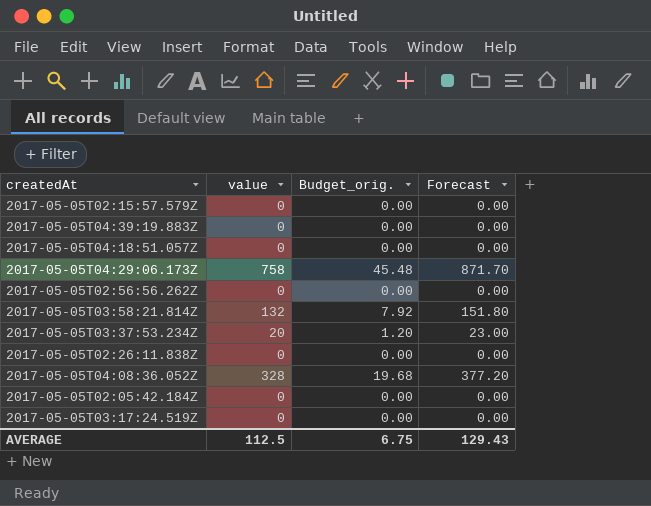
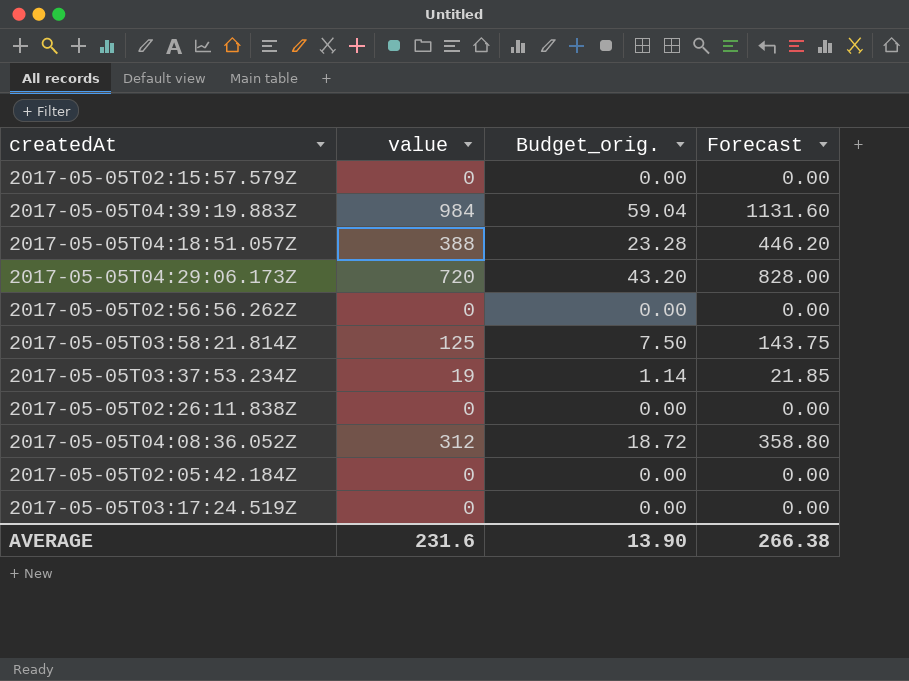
2017-05-05T04:39:19.883Z | value: 0 -> 984
2017-05-05T04:39:19.883Z | Budget_orig.: 0.00 -> 59.04
2017-05-05T04:39:19.883Z | Forecast: 0.00 -> 1131.60
2017-05-05T04:18:51.057Z | value: 0 -> 388
2017-05-05T04:18:51.057Z | Budget_orig.: 0.00 -> 23.28
2017-05-05T04:18:51.057Z | Forecast: 0.00 -> 446.20
2017-05-05T04:29:06.173Z | value: 758 -> 720
2017-05-05T04:29:06.173Z | Budget_orig.: 45.48 -> 43.20
2017-05-05T04:29:06.173Z | Forecast: 871.70 -> 828.00
2017-05-05T03:58:21.814Z | value: 132 -> 125
2017-05-05T03:58:21.814Z | Budget_orig.: 7.92 -> 7.50
2017-05-05T03:58:21.814Z | Forecast: 151.80 -> 143.75
2017-05-05T03:37:53.234Z | value: 20 -> 19
2017-05-05T03:37:53.234Z | Budget_orig.: 1.20 -> 1.14
2017-05-05T03:37:53.234Z | Forecast: 23.00 -> 21.85
2017-05-05T04:08:36.052Z | value: 328 -> 312
2017-05-05T04:08:36.052Z | Budget_orig.: 19.68 -> 18.72
2017-05-05T04:08:36.052Z | Forecast: 377.20 -> 358.80
AVERAGE | value: 112.5 -> 231.6
AVERAGE | Budget_orig.: 6.75 -> 13.90
AVERAGE | Forecast: 129.43 -> 266.38

